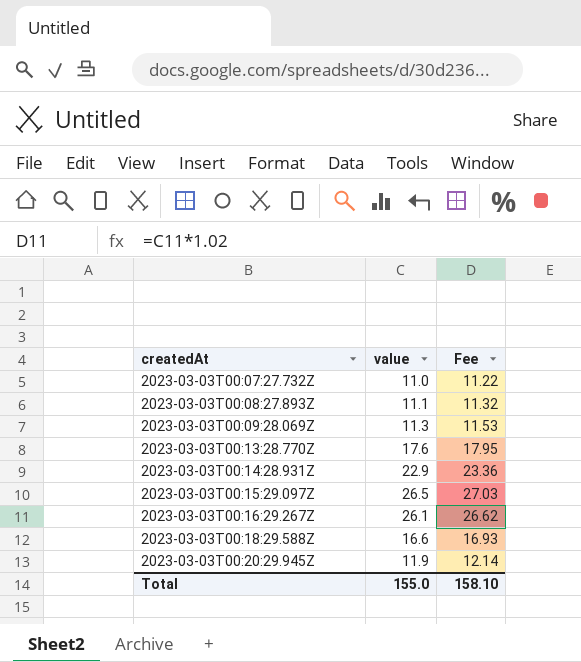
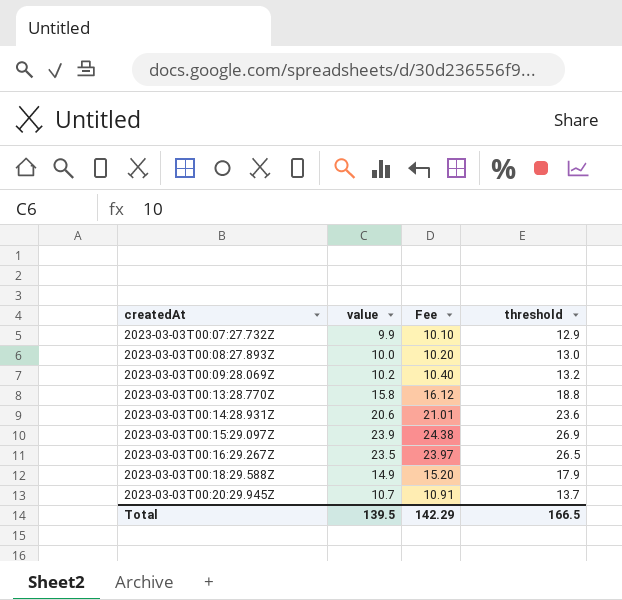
column threshold | formula: none -> [value] + 3
2023-03-03T00:07:27.732Z | value: 11.0 -> 9.9
2023-03-03T00:07:27.732Z | Fee: 11.22 -> 10.10
2023-03-03T00:08:27.893Z | value: 11.1 -> 10.0
2023-03-03T00:08:27.893Z | Fee: 11.32 -> 10.20
2023-03-03T00:09:28.069Z | value: 11.3 -> 10.2
2023-03-03T00:09:28.069Z | Fee: 11.53 -> 10.40
2023-03-03T00:13:28.770Z | value: 17.6 -> 15.8
2023-03-03T00:13:28.770Z | Fee: 17.95 -> 16.12
2023-03-03T00:14:28.931Z | value: 22.9 -> 20.6
2023-03-03T00:14:28.931Z | Fee: 23.36 -> 21.01
2023-03-03T00:15:29.097Z | value: 26.5 -> 23.9
2023-03-03T00:15:29.097Z | Fee: 27.03 -> 24.38
2023-03-03T00:16:29.267Z | value: 26.1 -> 23.5
2023-03-03T00:16:29.267Z | Fee: 26.62 -> 23.97
2023-03-03T00:18:29.588Z | value: 16.6 -> 14.9
2023-03-03T00:18:29.588Z | Fee: 16.93 -> 15.20
2023-03-03T00:20:29.945Z | value: 11.9 -> 10.7
2023-03-03T00:20:29.945Z | Fee: 12.14 -> 10.91
Total | value: 155.0 -> 139.5
Total | Fee: 158.10 -> 142.29

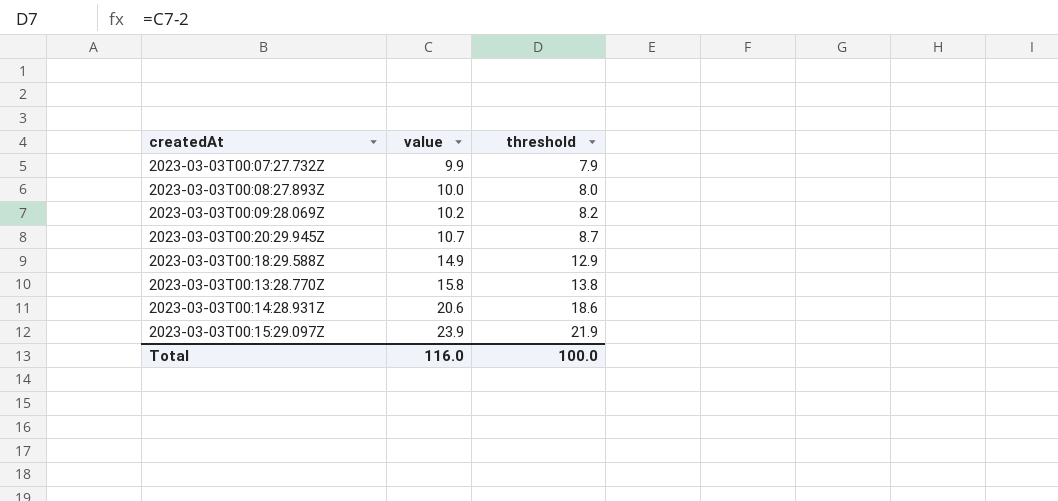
row order: createdAt ascending -> value ascending
column Fee | formula: [value] * 1.02 -> none
column threshold | formula: [value] + 3 -> [value] - 2
row 2023-03-03T00:16:29.267Z: 23.5 | 23.97 | 26.5 -> none
Total | value: 139.5 -> 116.0
Total | threshold: 166.5 -> 100.0

